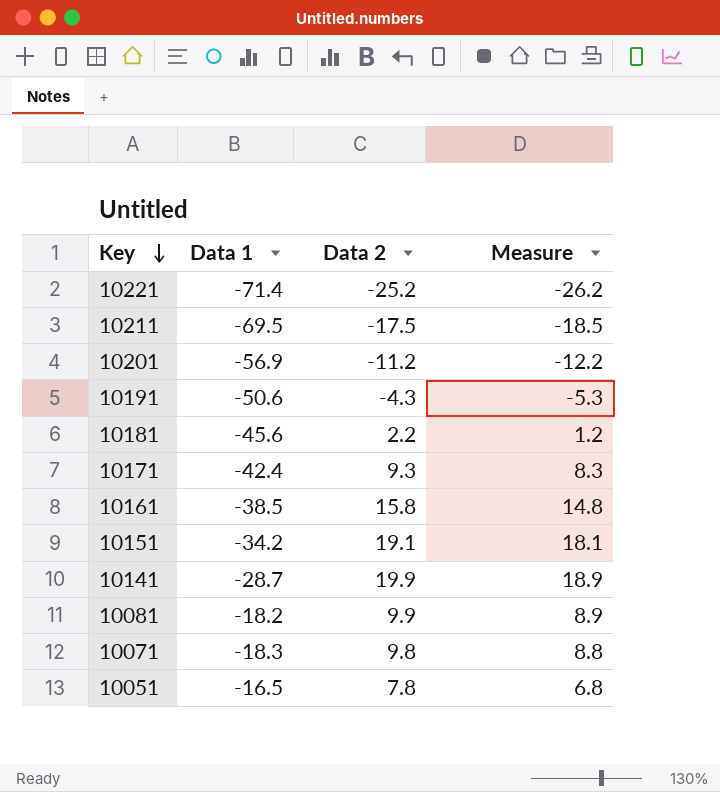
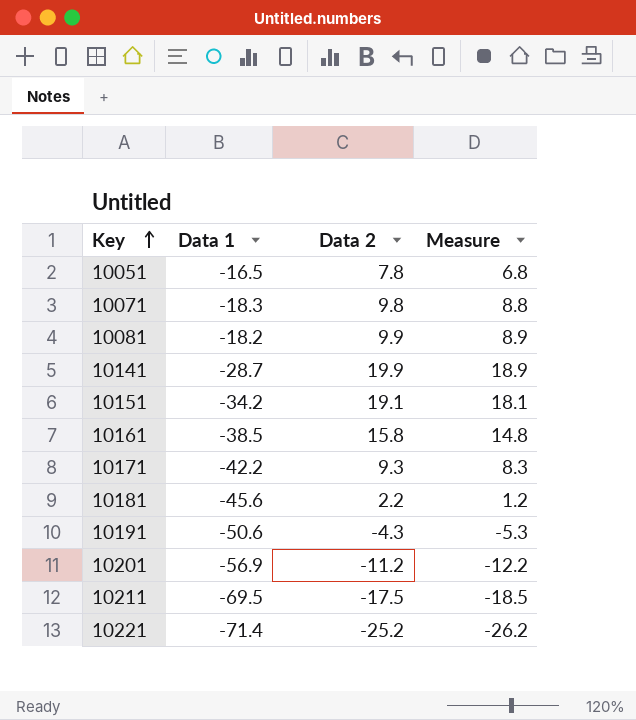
row order: Key descending -> Key ascending
10171 | Data 1: -42.4 -> -42.2

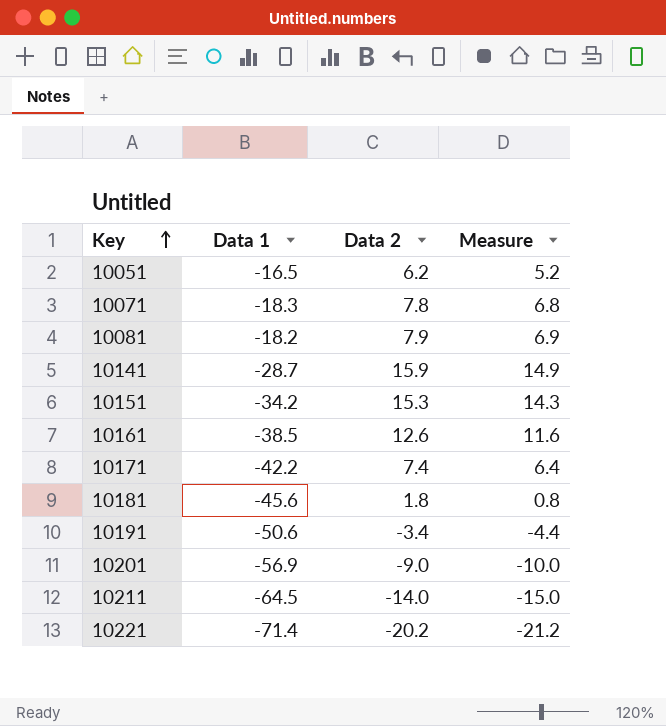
10051 | Data 2: 7.8 -> 6.2
10051 | Measure: 6.8 -> 5.2
10071 | Data 2: 9.8 -> 7.8
10071 | Measure: 8.8 -> 6.8
10081 | Data 2: 9.9 -> 7.9
10081 | Measure: 8.9 -> 6.9
10141 | Data 2: 19.9 -> 15.9
10141 | Measure: 18.9 -> 14.9
10151 | Data 2: 19.1 -> 15.3
10151 | Measure: 18.1 -> 14.3
10161 | Data 2: 15.8 -> 12.6
10161 | Measure: 14.8 -> 11.6
10171 | Data 2: 9.3 -> 7.4
10171 | Measure: 8.3 -> 6.4
10181 | Data 2: 2.2 -> 1.8
10181 | Measure: 1.2 -> 0.8
10191 | Data 2: -4.3 -> -3.4
10191 | Measure: -5.3 -> -4.4
10201 | Data 2: -11.2 -> -9.0
10201 | Measure: -12.2 -> -10.0
10211 | Data 1: -69.5 -> -64.5
10211 | Data 2: -17.5 -> -14.0
10211 | Measure: -18.5 -> -15.0
10221 | Data 2: -25.2 -> -20.2
10221 | Measure: -26.2 -> -21.2

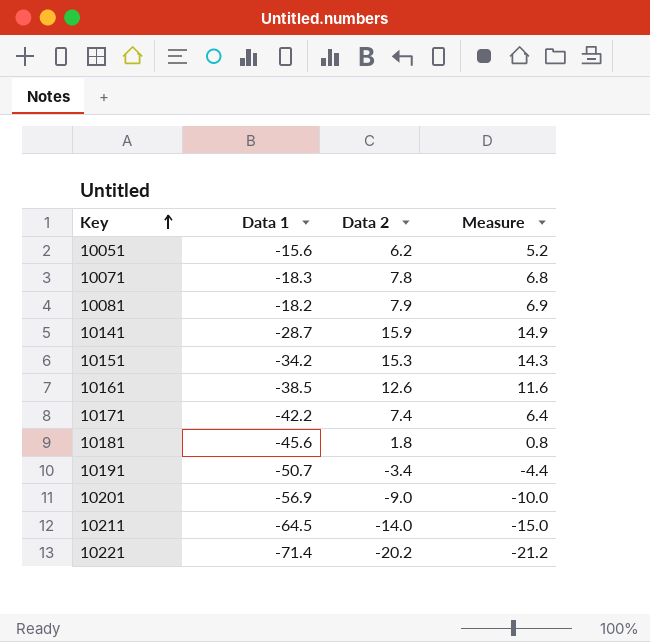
10051 | Data 1: -16.5 -> -15.6
10191 | Data 1: -50.6 -> -50.7

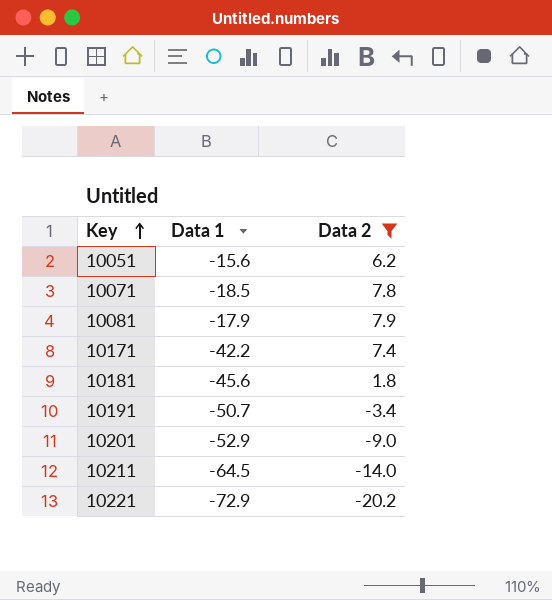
filter: none -> Data 2 <= 7.9
column Measure | formula: [Data 2] - 1 -> none
10071 | Data 1: -18.3 -> -18.5
10081 | Data 1: -18.2 -> -17.9
10201 | Data 1: -56.9 -> -52.9
10221 | Data 1: -71.4 -> -72.9

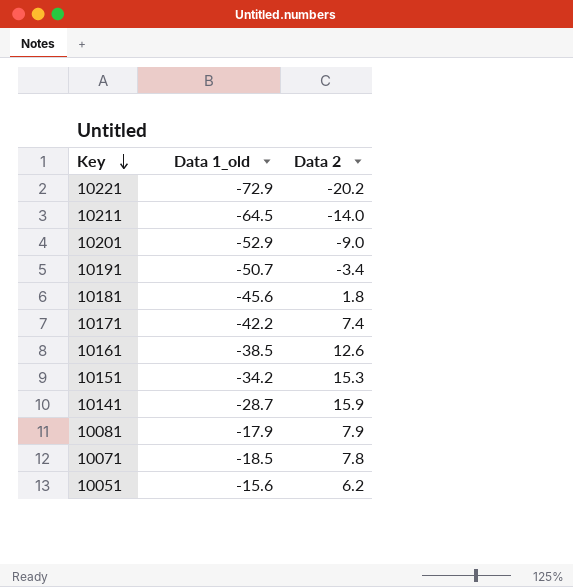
filter: Data 2 <= 7.9 -> none
row order: Key ascending -> Key descending
column name: Data 1 -> Data 1_old

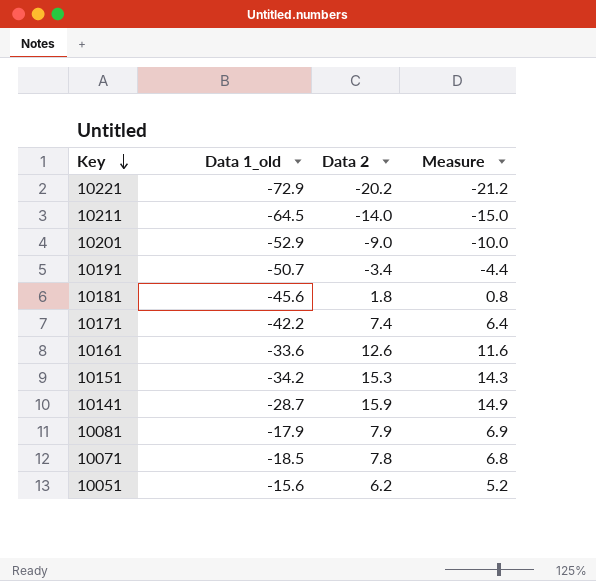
column Measure | formula: none -> [Data 2] - 1
10161 | Data 1_old: -38.5 -> -33.6

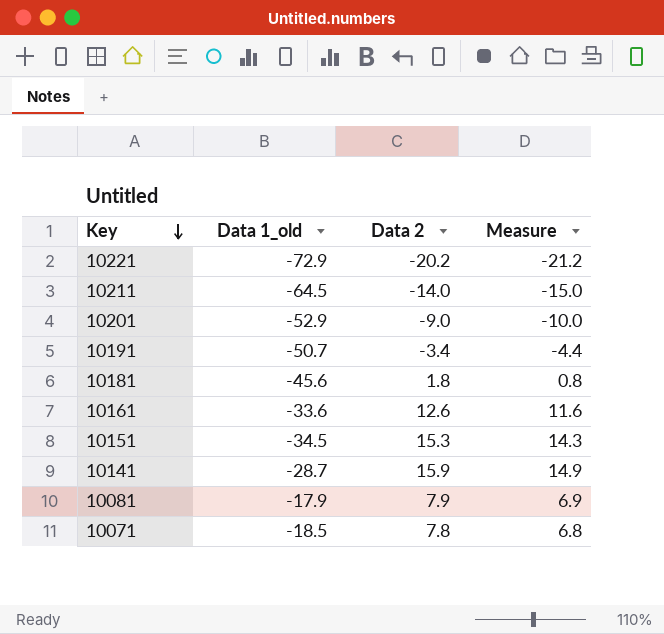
row 10171: -42.2 | 7.4 | 6.4 -> none
row 10051: -15.6 | 6.2 | 5.2 -> none
10151 | Data 1_old: -34.2 -> -34.5

